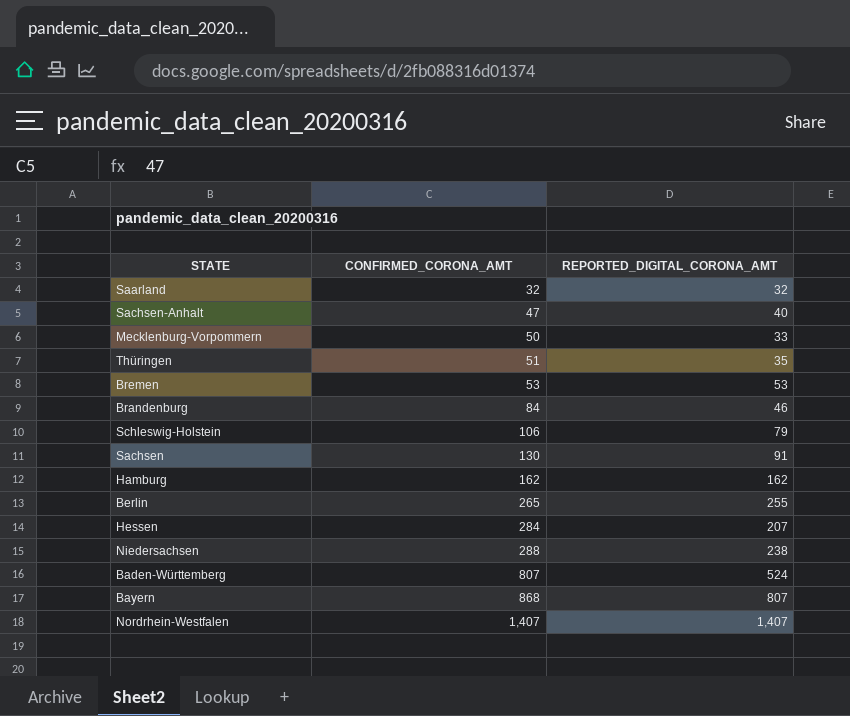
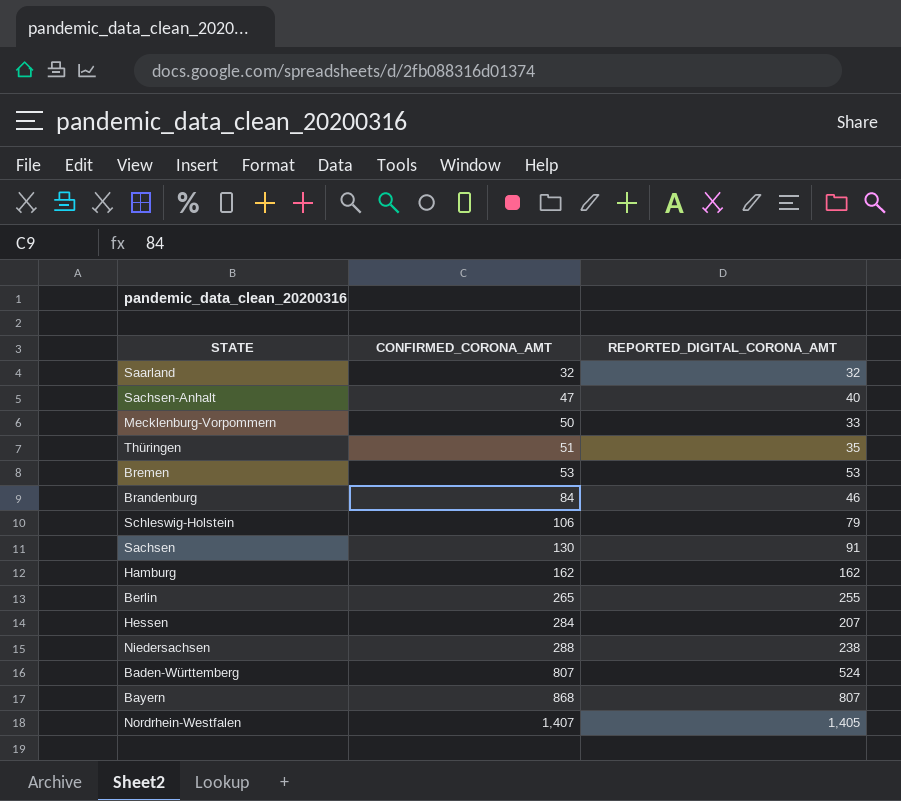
Nordrhein-Westfalen | REPORTED_DIGITAL_CORONA_AMT: 1,407 -> 1,405

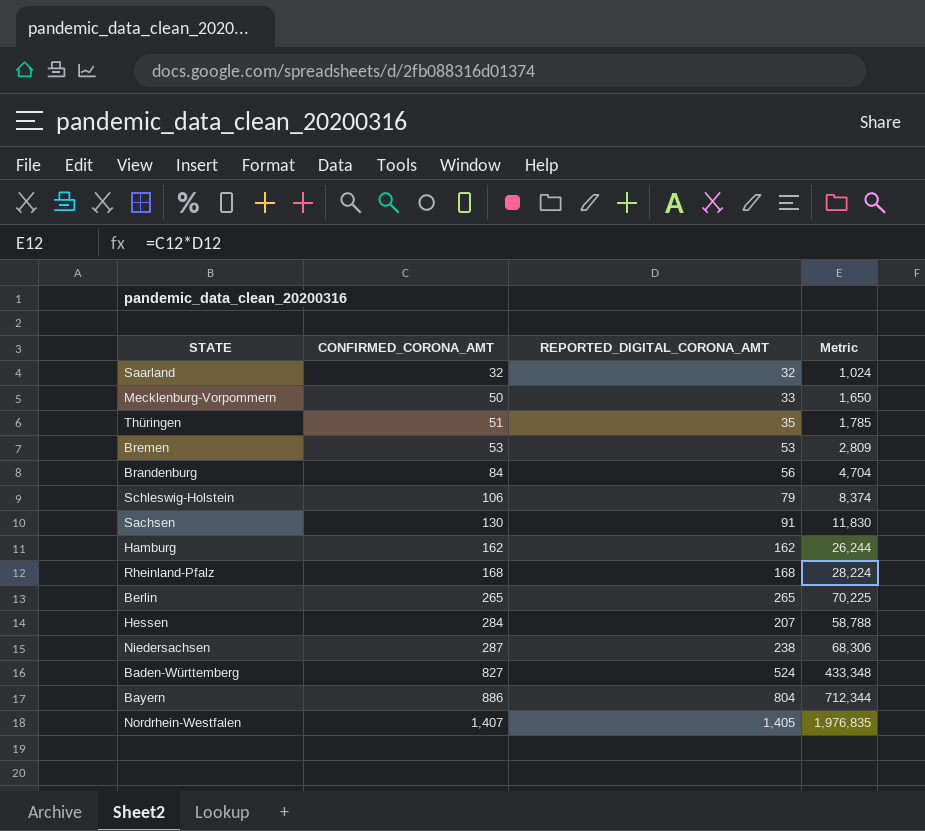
column Metric | formula: none -> [CONFIRMED_CORONA_AMT] * [REPORTED_DIGITAL_CORONA_AMT]
row Sachsen-Anhalt: 47 | 40 -> none
Brandenburg | REPORTED_DIGITAL_CORONA_AMT: 46 -> 56
row Rheinland-Pfalz: none -> 168 | 168 | 28,224
Berlin | REPORTED_DIGITAL_CORONA_AMT: 255 -> 265
Niedersachsen | CONFIRMED_CORONA_AMT: 288 -> 287
Baden-Württemberg | CONFIRMED_CORONA_AMT: 807 -> 827
Bayern | CONFIRMED_CORONA_AMT: 868 -> 886
Bayern | REPORTED_DIGITAL_CORONA_AMT: 807 -> 804

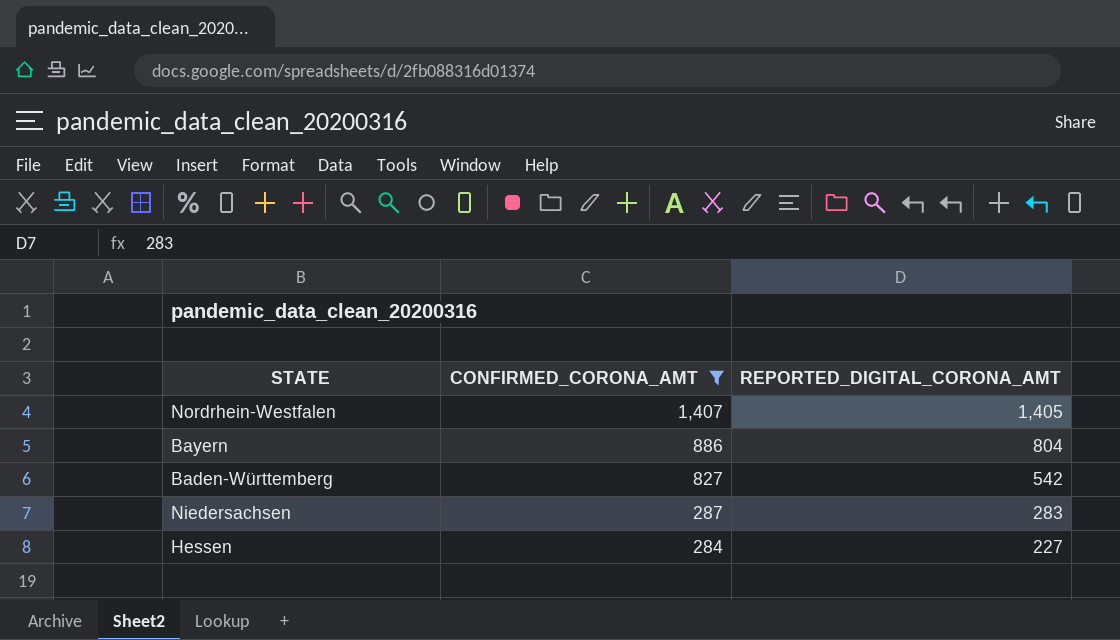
filter: none -> CONFIRMED_CORONA_AMT >= 284
row order: CONFIRMED_CORONA_AMT ascending -> CONFIRMED_CORONA_AMT descending
column Metric | formula: [CONFIRMED_CORONA_AMT] * [REPORTED_DIGITAL_CORONA_AMT] -> none
Baden-Württemberg | REPORTED_DIGITAL_CORONA_AMT: 524 -> 542
Niedersachsen | REPORTED_DIGITAL_CORONA_AMT: 238 -> 283
Hessen | REPORTED_DIGITAL_CORONA_AMT: 207 -> 227

